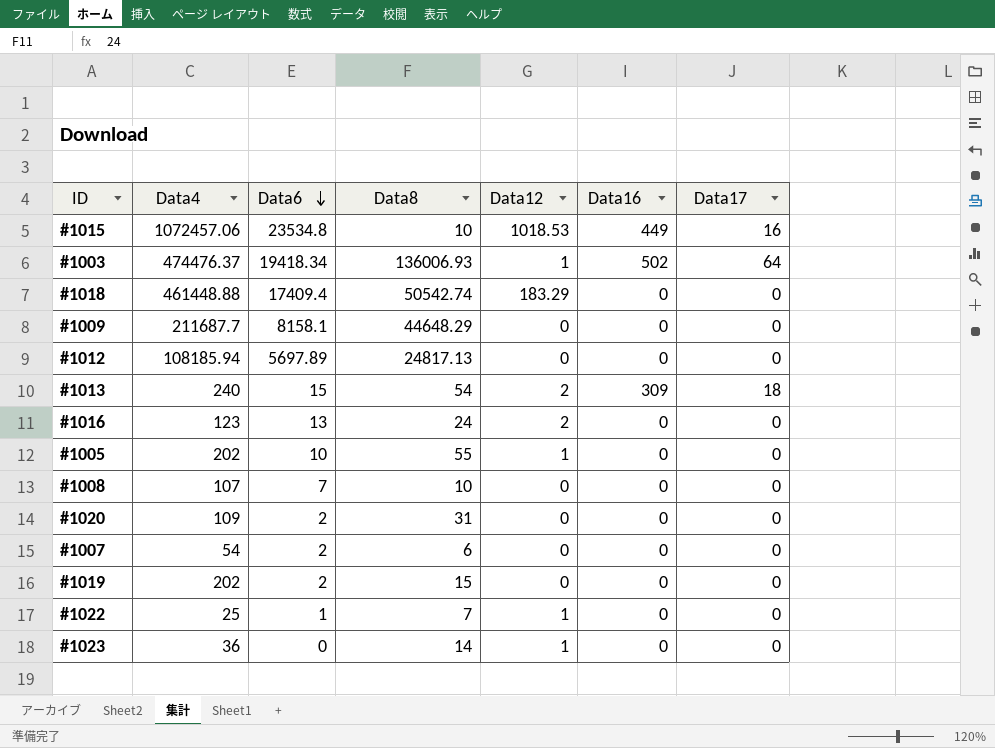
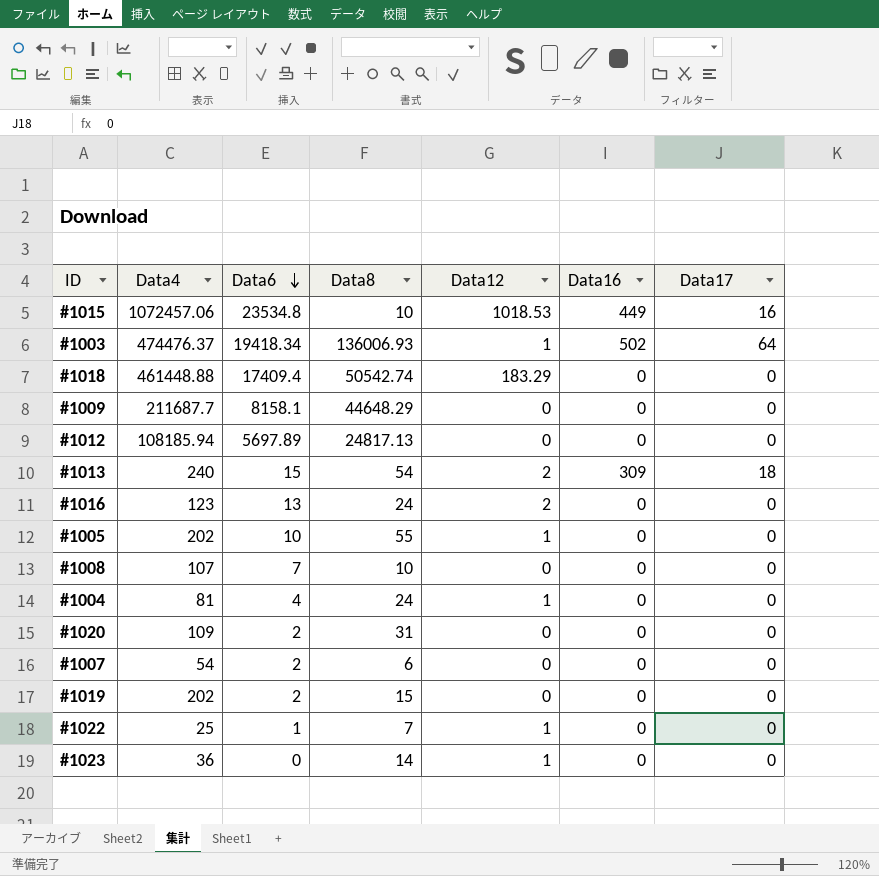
row #1004: none -> 81 | 4 | 24 | 1 | 0 | 0

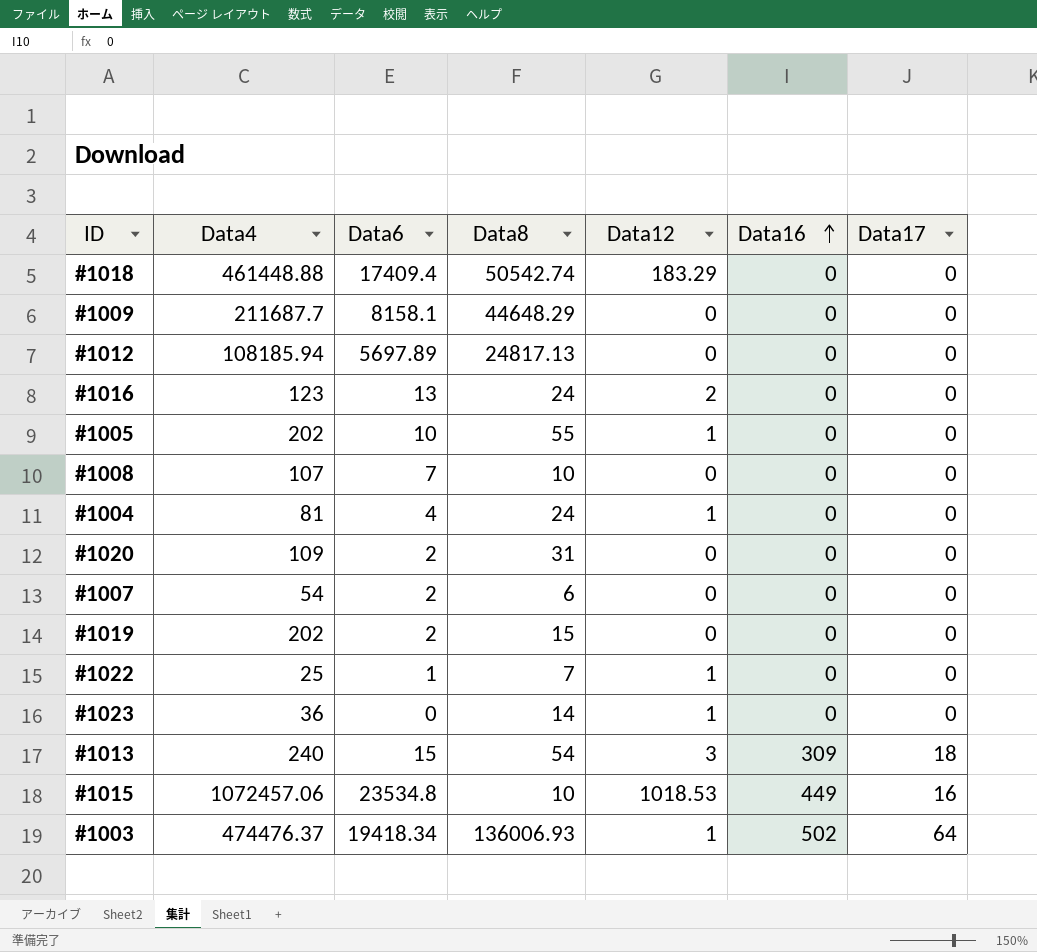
row order: Data6 descending -> Data16 ascending
#1013 | Data12: 2 -> 3

